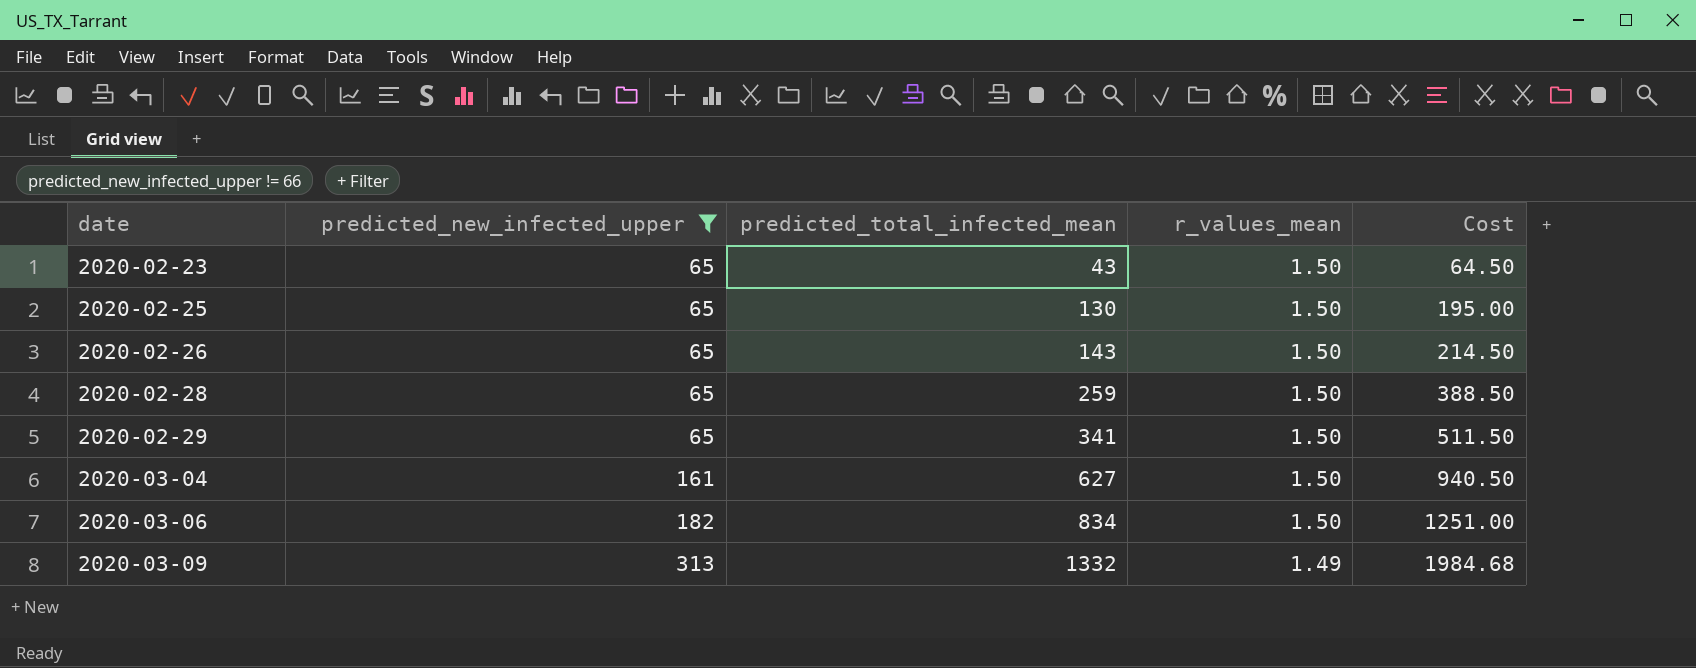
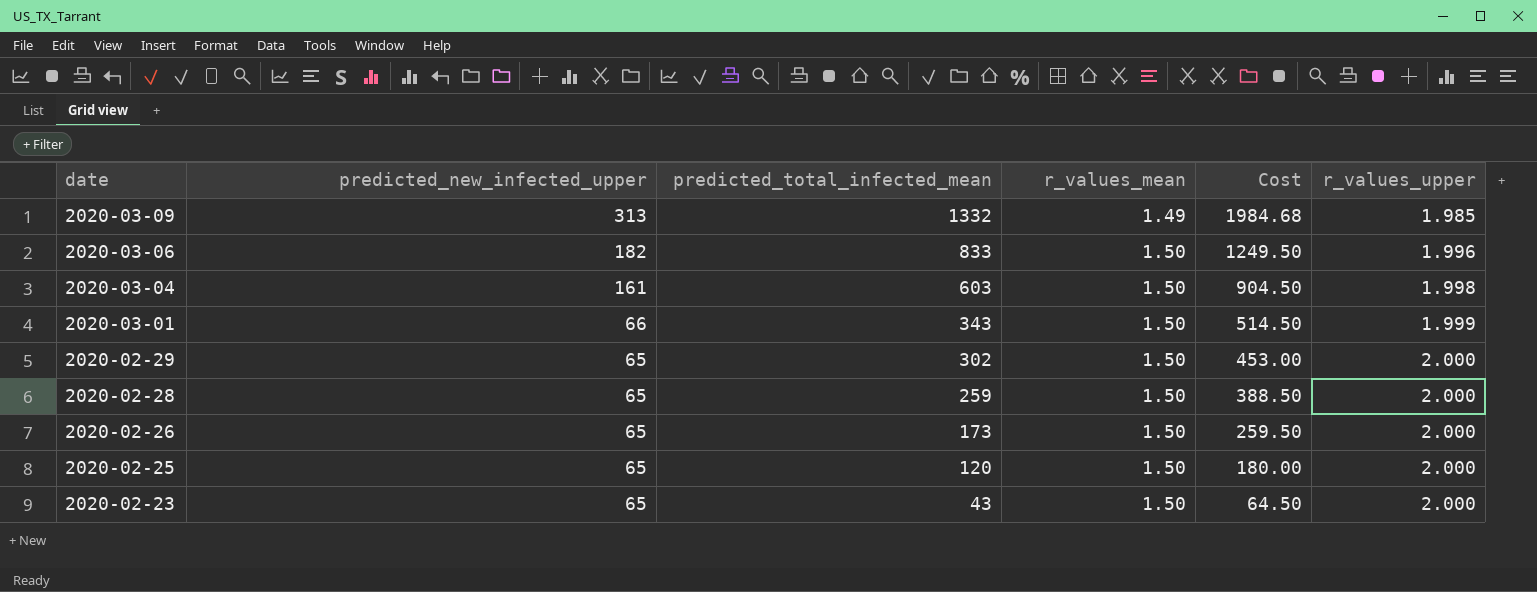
filter: predicted_new_infected_upper != 66 -> none
row order: date ascending -> date descending
column r_values_upper | position: none -> 6
2020-03-06 | predicted_total_infected_mean: 834 -> 833
2020-03-06 | Cost: 1251.00 -> 1249.50
2020-03-04 | predicted_total_infected_mean: 627 -> 603
2020-03-04 | Cost: 940.50 -> 904.50
2020-02-29 | predicted_total_infected_mean: 341 -> 302
2020-02-29 | Cost: 511.50 -> 453.00
2020-02-26 | predicted_total_infected_mean: 143 -> 173
2020-02-26 | Cost: 214.50 -> 259.50
2020-02-25 | predicted_total_infected_mean: 130 -> 120
2020-02-25 | Cost: 195.00 -> 180.00

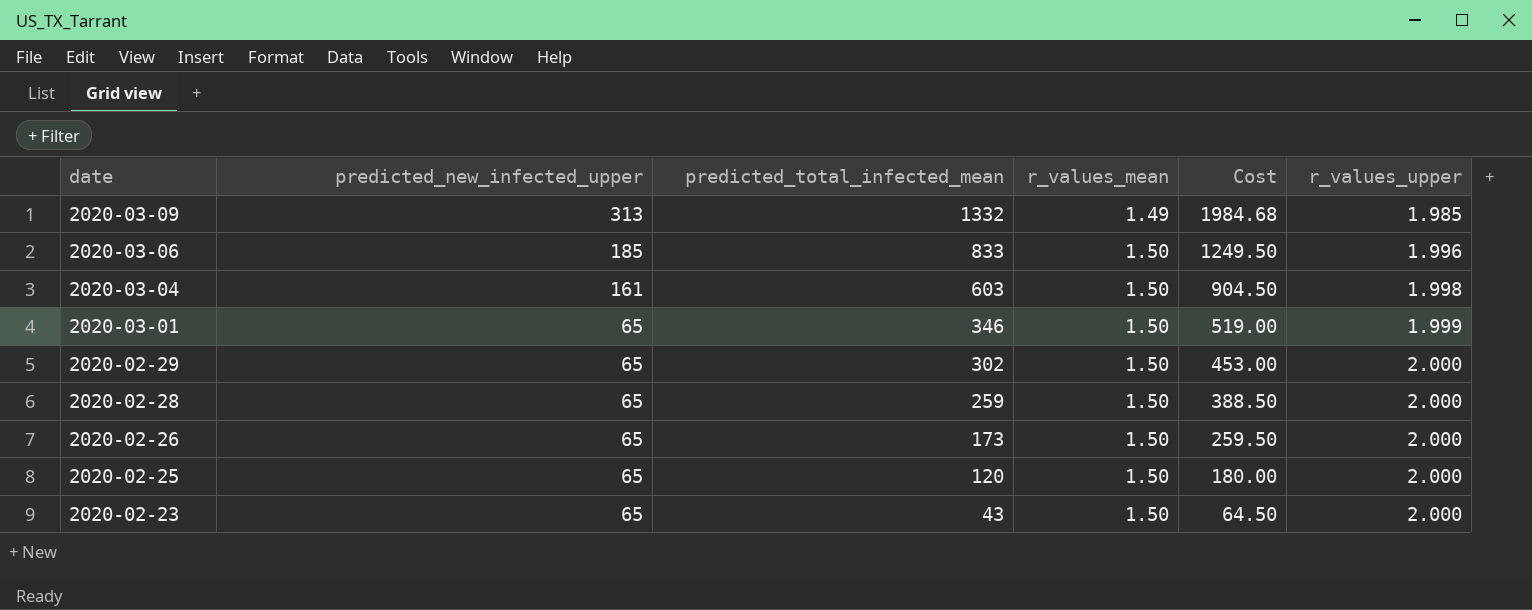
2020-03-06 | predicted_new_infected_upper: 182 -> 185
2020-03-01 | predicted_new_infected_upper: 66 -> 65
2020-03-01 | predicted_total_infected_mean: 343 -> 346
2020-03-01 | Cost: 514.50 -> 519.00

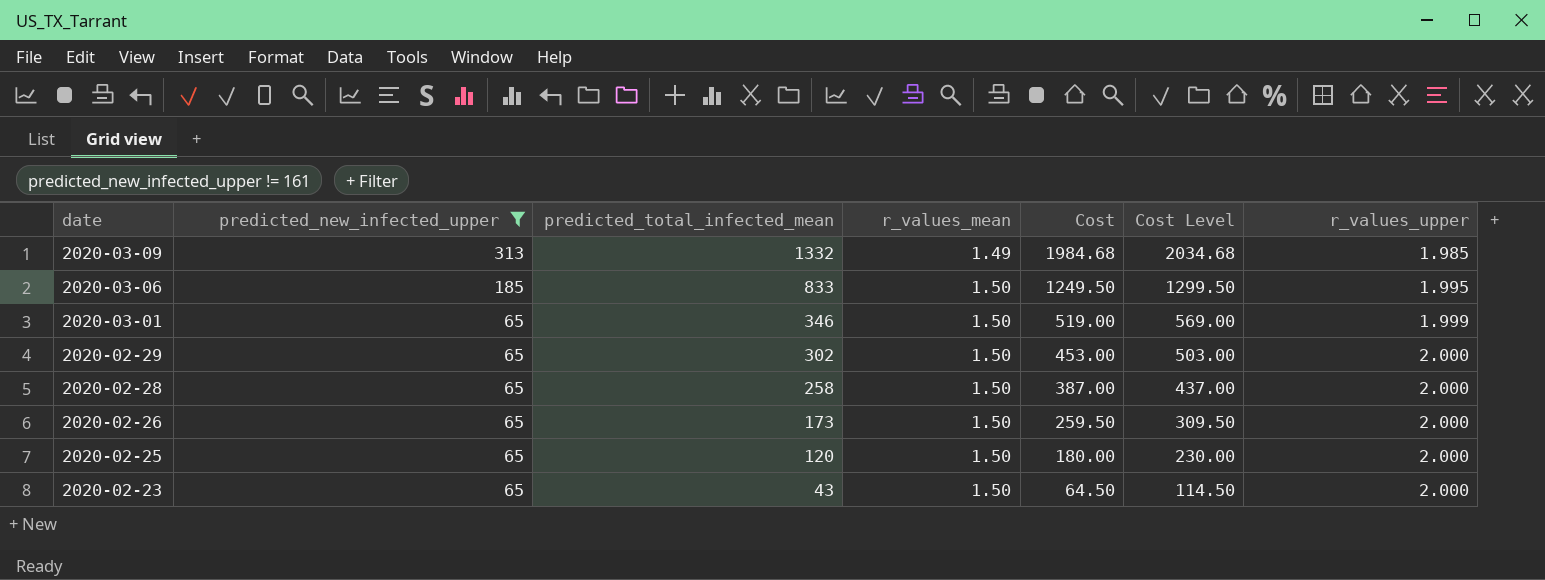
filter: none -> predicted_new_infected_upper != 161
column Cost Level | formula: none -> [Cost] + 50
2020-03-06 | r_values_upper: 1.996 -> 1.995
2020-02-28 | predicted_total_infected_mean: 259 -> 258
2020-02-28 | Cost: 388.50 -> 387.00

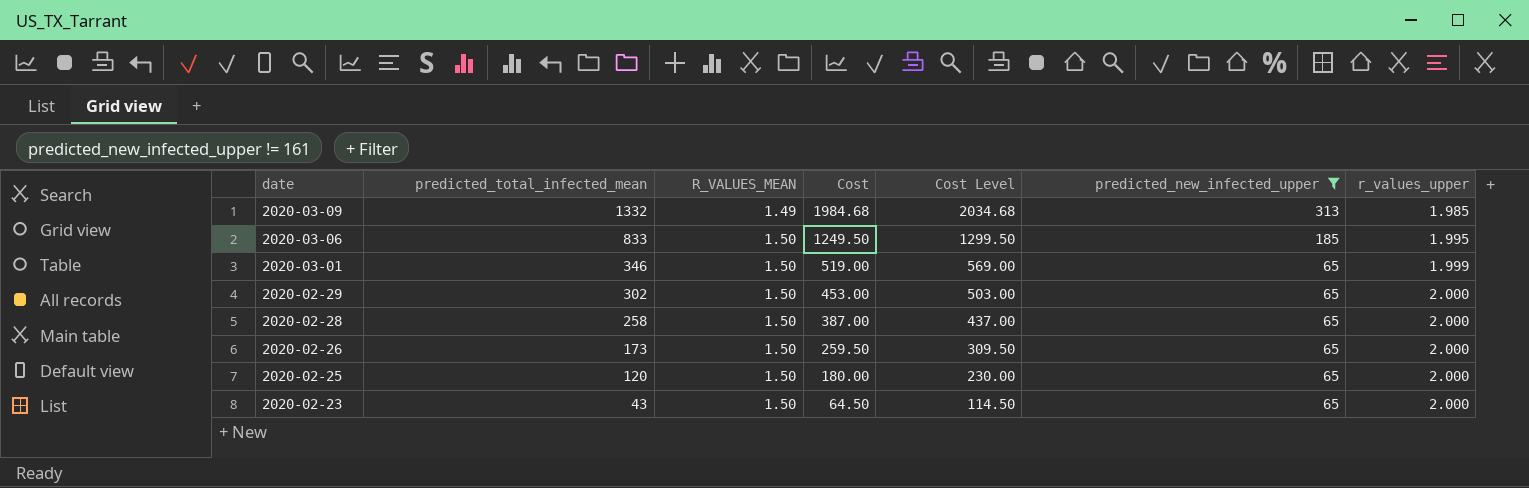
column name: r_values_mean -> R_VALUES_MEAN
column predicted_new_infected_upper | position: 2 -> 6

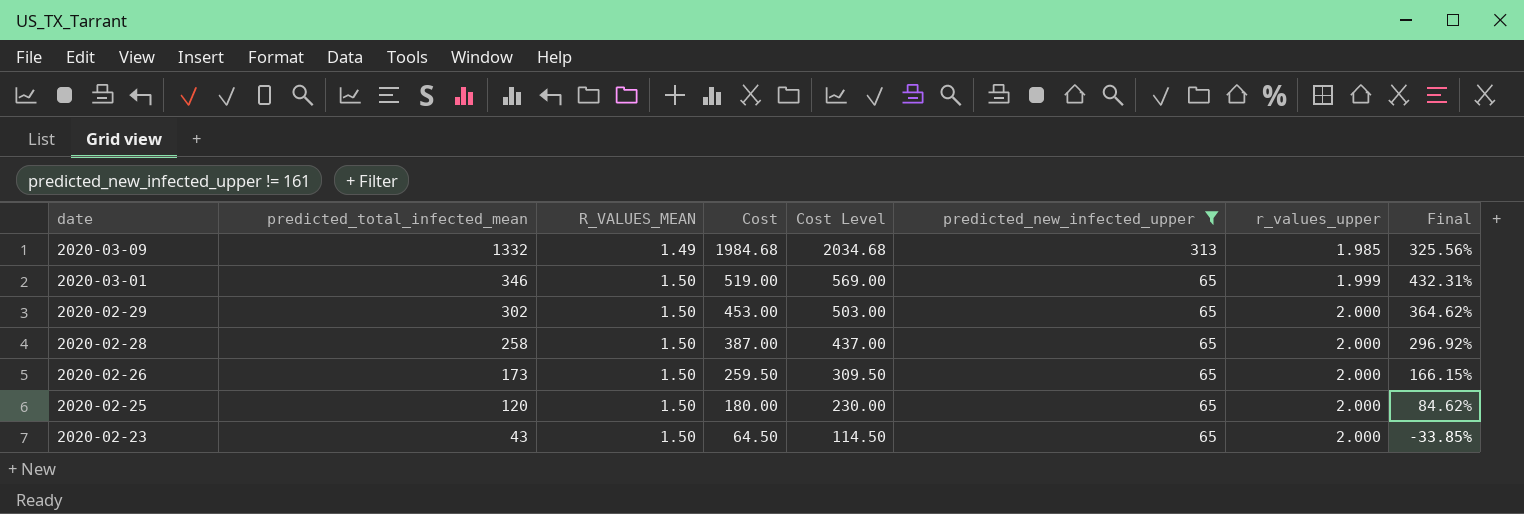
column Final | formula: none -> ([predicted_total_infected_mean] - [predicted_new_infected_upper]) / [predicted_new_infected_upper]
row 2020-03-06: 833 | 1.50 | 1249.50 | 1299.50 | 185 | 1.995 -> none

